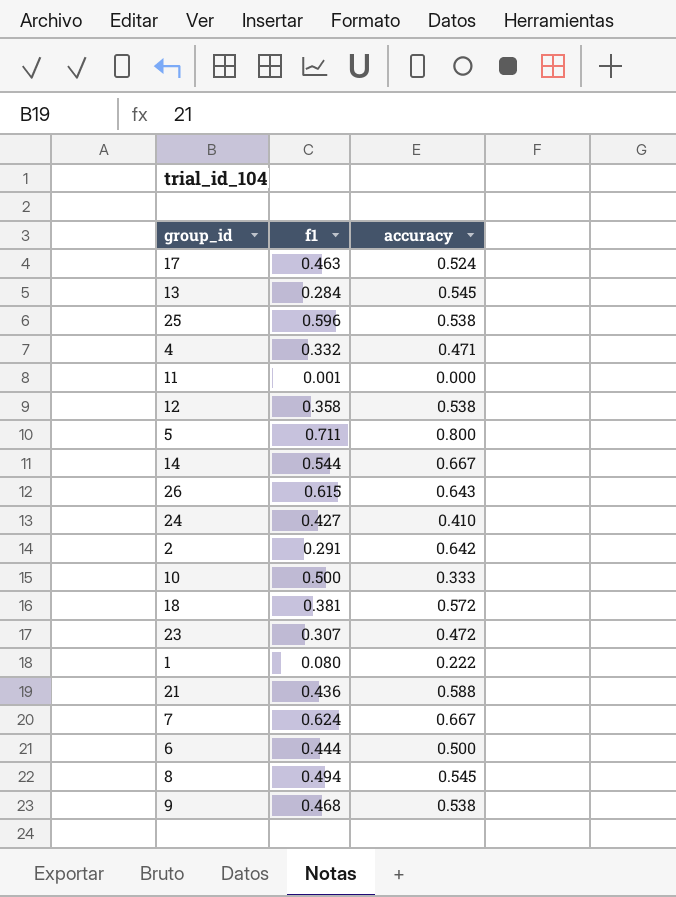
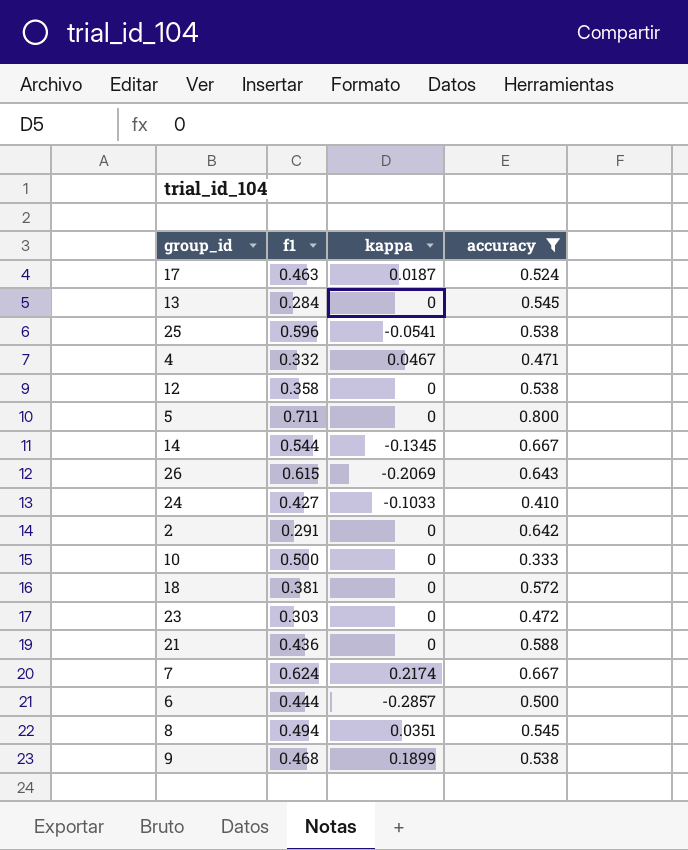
filter: none -> accuracy >= 0.333
column kappa | position: none -> 3
23 | f1: 0.307 -> 0.303

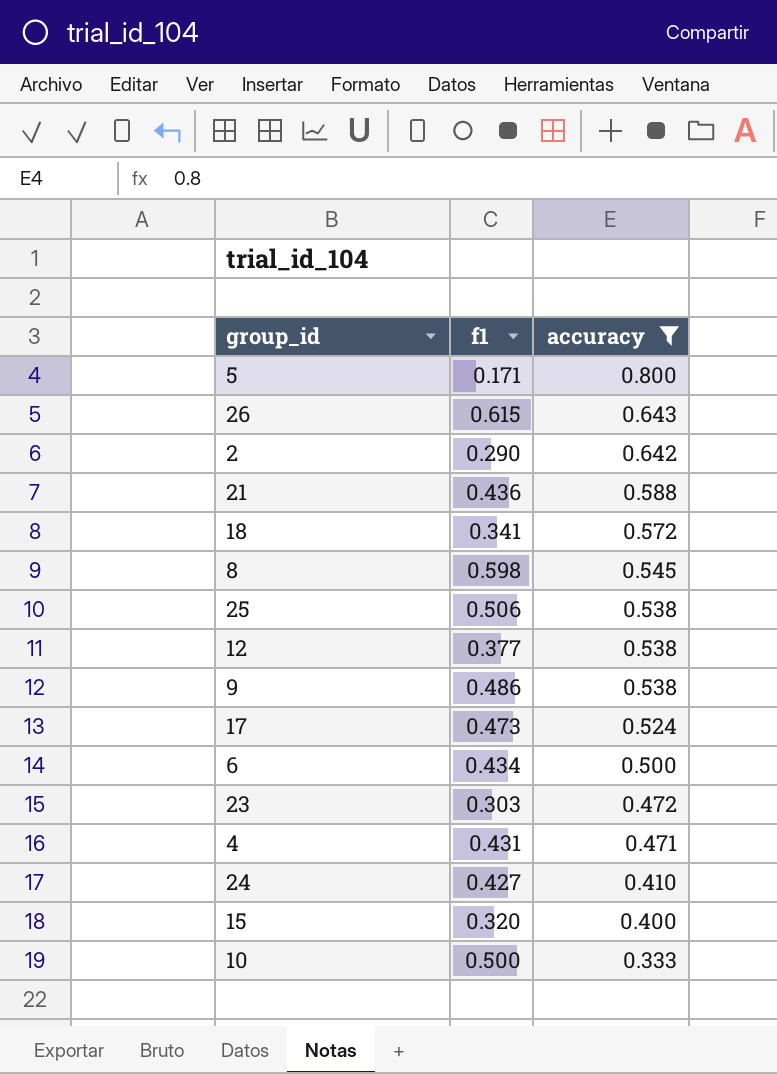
row order: none -> accuracy descending
column kappa | position: 3 -> none
row 13: 0.284 | 0 | 0.545 -> none
row 14: 0.544 | -0.1345 | 0.667 -> none
row 7: 0.624 | 0.2174 | 0.667 -> none
5 | f1: 0.711 -> 0.171
2 | f1: 0.291 -> 0.290
18 | f1: 0.381 -> 0.341
8 | f1: 0.494 -> 0.598
25 | f1: 0.596 -> 0.506
12 | f1: 0.358 -> 0.377
9 | f1: 0.468 -> 0.486
17 | f1: 0.463 -> 0.473
6 | f1: 0.444 -> 0.434
4 | f1: 0.332 -> 0.431
row 15: none -> 0.320 | 0.400

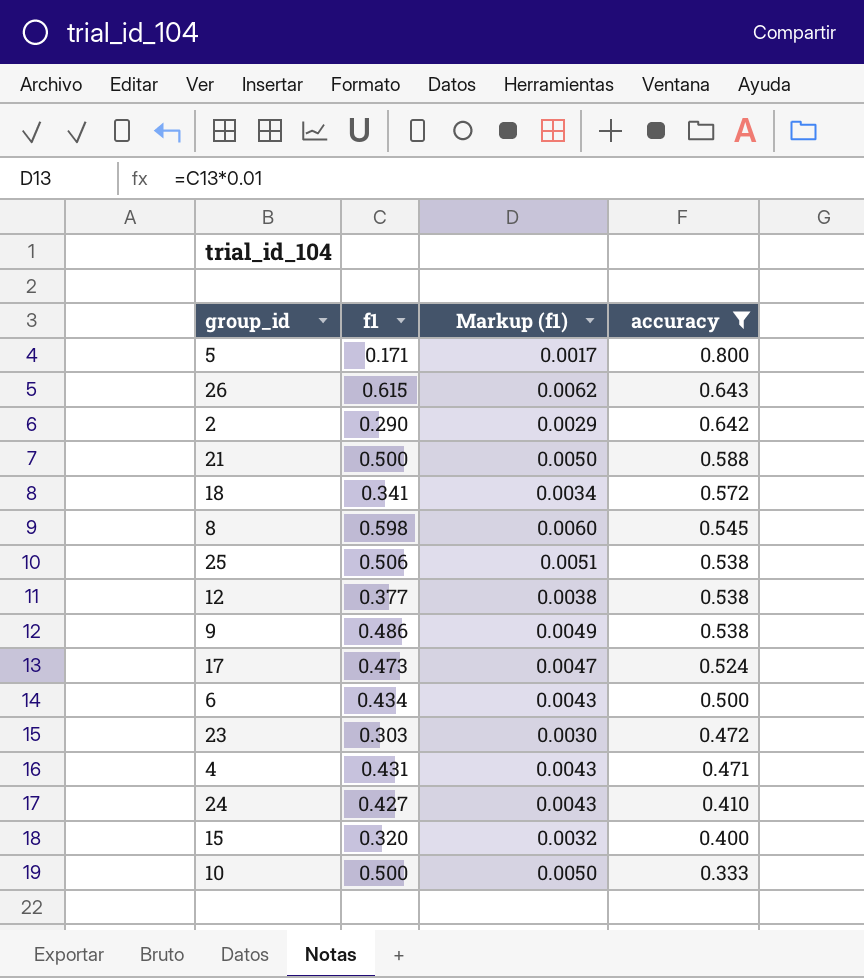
column Markup (f1) | formula: none -> [f1] * 0.01
21 | f1: 0.436 -> 0.500

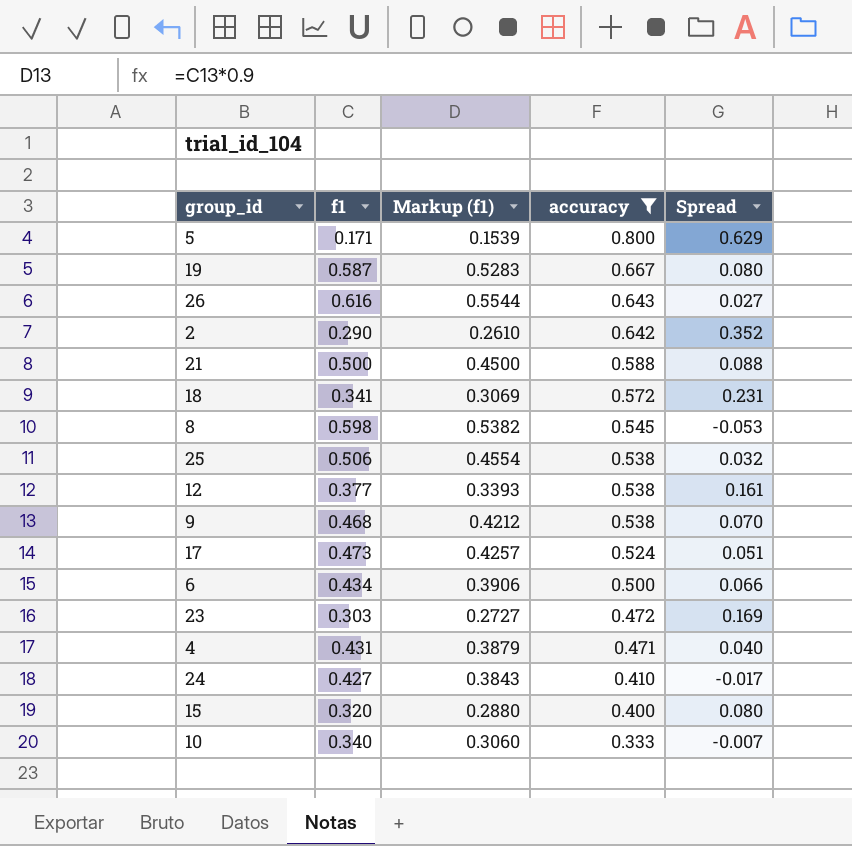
column Markup (f1) | formula: [f1] * 0.01 -> [f1] * 0.9
column Spread | formula: none -> [accuracy] - [f1]
row 19: none -> 0.587 | 0.5283 | 0.667 | 0.080
26 | f1: 0.615 -> 0.616
9 | f1: 0.486 -> 0.468
10 | f1: 0.500 -> 0.340

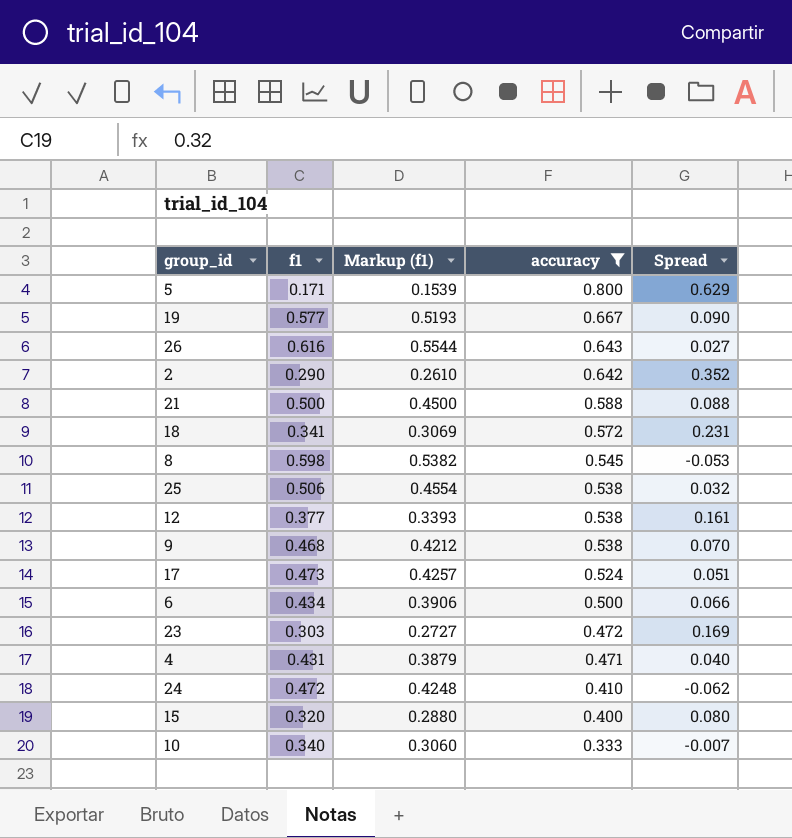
19 | f1: 0.587 -> 0.577
19 | Markup (f1): 0.5283 -> 0.5193
19 | Spread: 0.080 -> 0.090
24 | f1: 0.427 -> 0.472
24 | Markup (f1): 0.3843 -> 0.4248
24 | Spread: -0.017 -> -0.062

